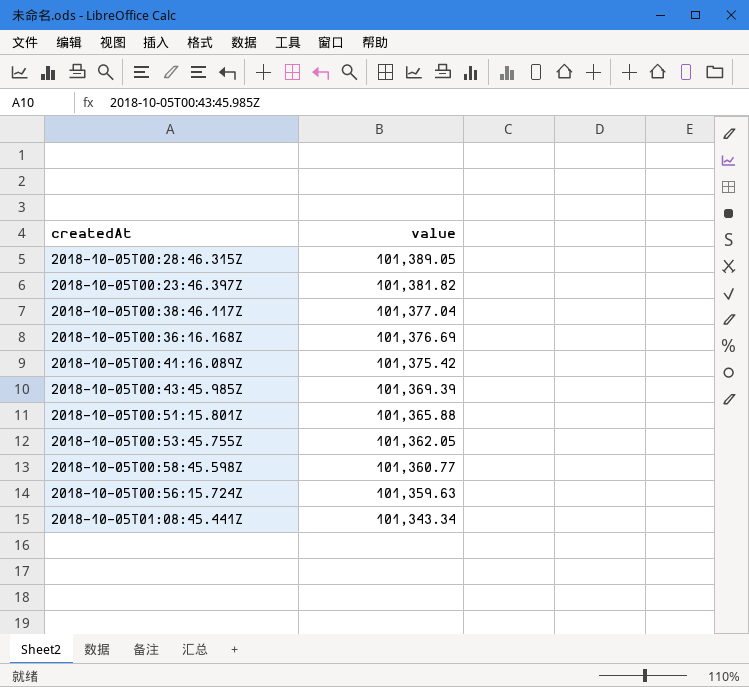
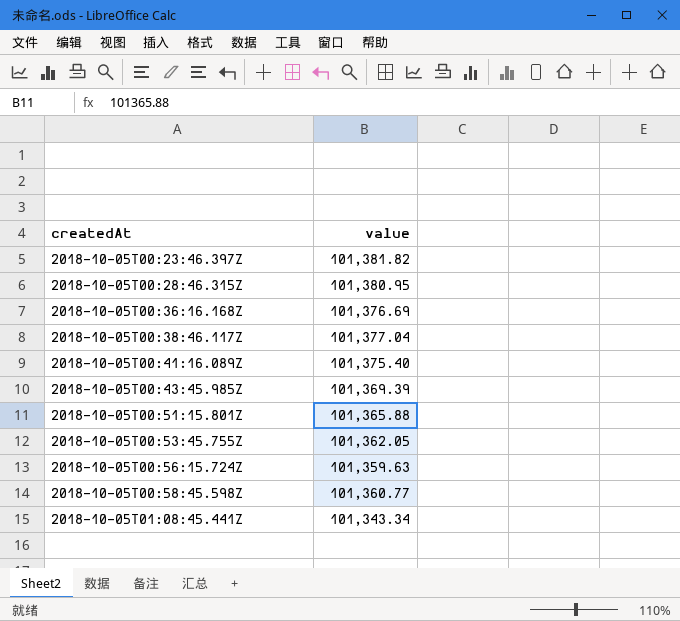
row order: value descending -> createdAt ascending
2018-10-05T00:28:46.315Z | value: 101,389.05 -> 101,380.95
2018-10-05T00:41:16.089Z | value: 101,375.42 -> 101,375.40

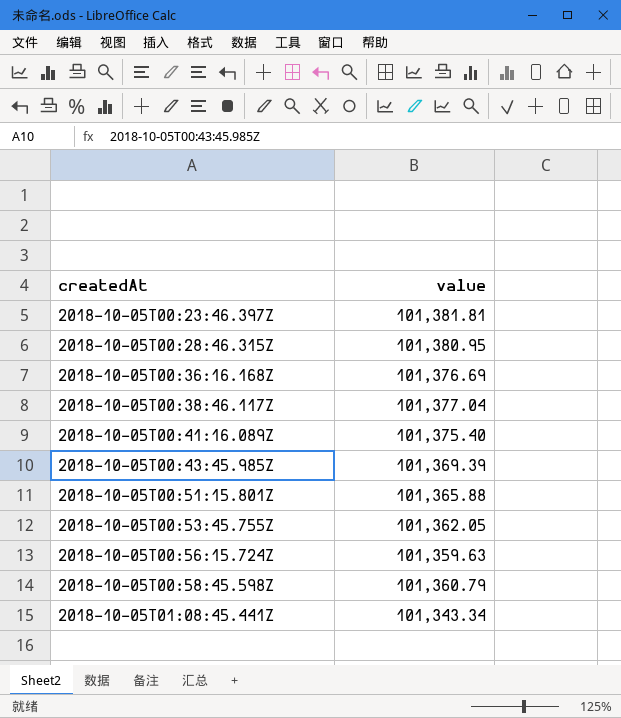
2018-10-05T00:23:46.397Z | value: 101,381.82 -> 101,381.81
2018-10-05T00:58:45.598Z | value: 101,360.77 -> 101,360.79

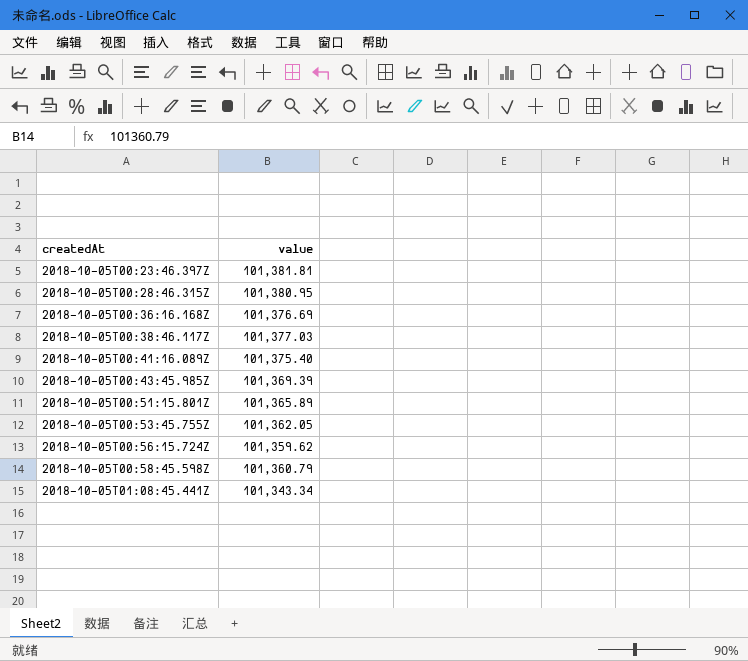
2018-10-05T00:38:46.117Z | value: 101,377.04 -> 101,377.03
2018-10-05T00:51:15.801Z | value: 101,365.88 -> 101,365.89
2018-10-05T00:56:15.724Z | value: 101,359.63 -> 101,359.62

